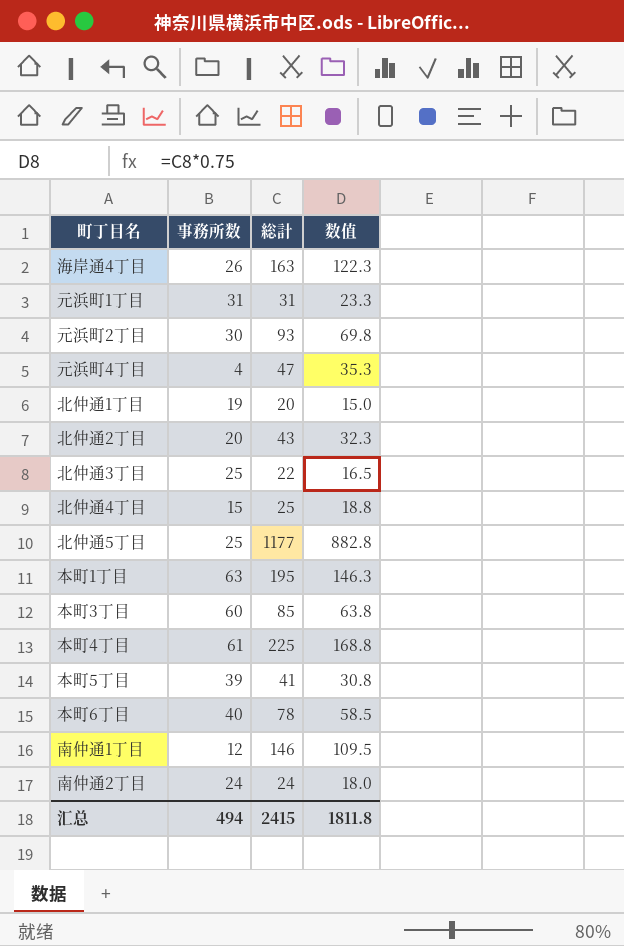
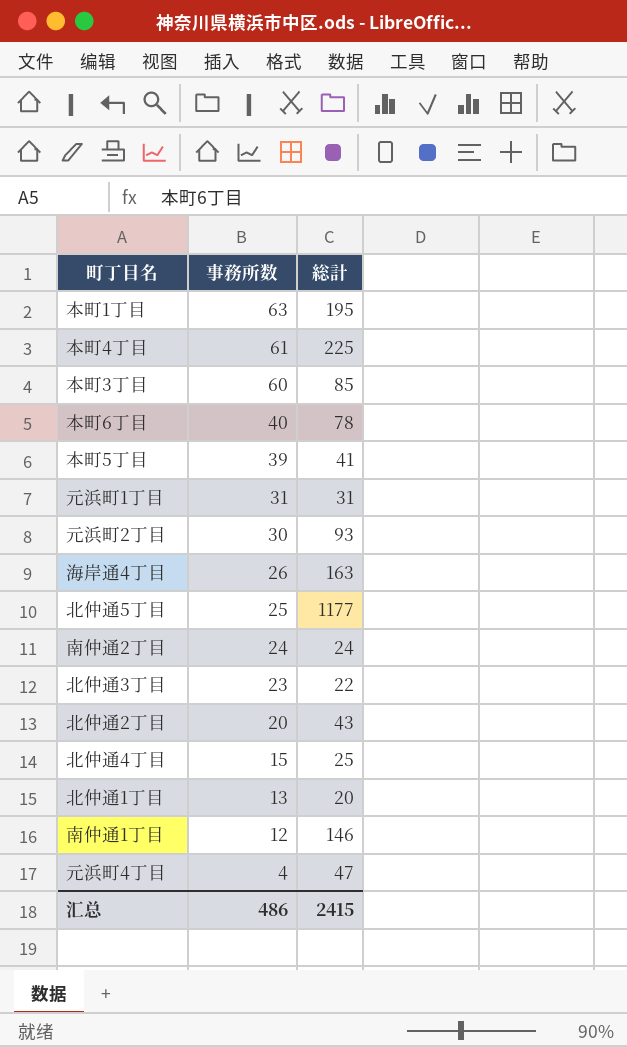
row order: none -> 事務所数 descending
column 数值 | formula: [総計] * 0.75 -> none
北仲通3丁目 | 事務所数: 25 -> 23
北仲通1丁目 | 事務所数: 19 -> 13
汇总 | 事務所数: 494 -> 486

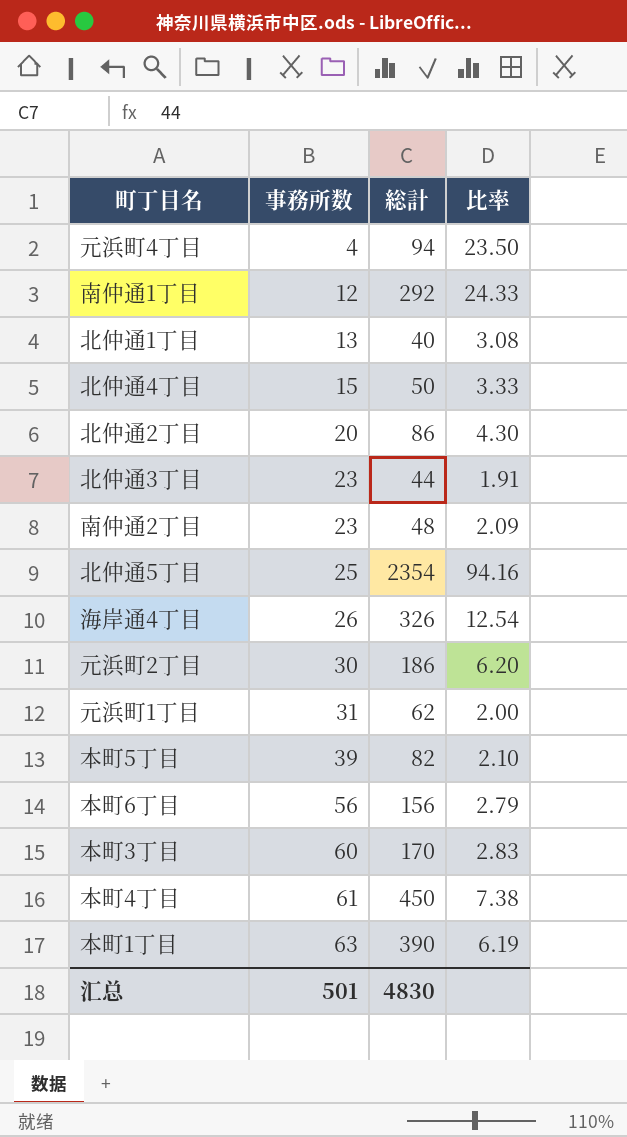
row order: 事務所数 descending -> 事務所数 ascending
column 比率 | formula: none -> [総計] / [事務所数]
元浜町4丁目 | 総計: 47 -> 94
南仲通1丁目 | 総計: 146 -> 292
北仲通1丁目 | 総計: 20 -> 40
北仲通4丁目 | 総計: 25 -> 50
北仲通2丁目 | 総計: 43 -> 86
北仲通3丁目 | 総計: 22 -> 44
南仲通2丁目 | 事務所数: 24 -> 23
南仲通2丁目 | 総計: 24 -> 48
北仲通5丁目 | 総計: 1177 -> 2354
海岸通4丁目 | 総計: 163 -> 326
元浜町2丁目 | 総計: 93 -> 186
元浜町1丁目 | 総計: 31 -> 62
本町5丁目 | 総計: 41 -> 82
本町6丁目 | 事務所数: 40 -> 56
本町6丁目 | 総計: 78 -> 156
本町3丁目 | 総計: 85 -> 170
本町4丁目 | 総計: 225 -> 450
本町1丁目 | 総計: 195 -> 390
汇总 | 事務所数: 486 -> 501
汇总 | 総計: 2415 -> 4830

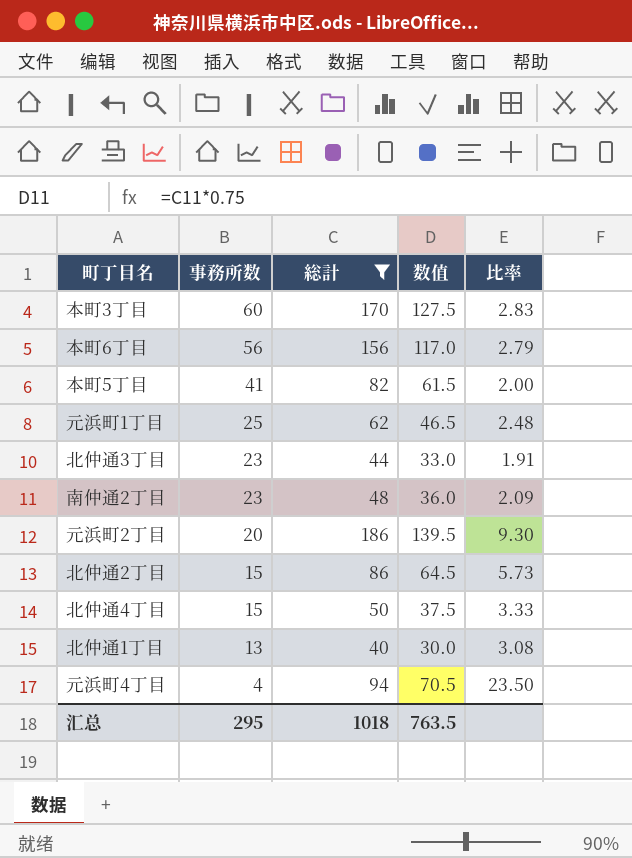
filter: none -> 総計 <= 186
row order: 事務所数 ascending -> 事務所数 descending
column 数值 | formula: none -> [総計] * 0.75
本町5丁目 | 事務所数: 39 -> 41
本町5丁目 | 比率: 2.10 -> 2.00
元浜町1丁目 | 事務所数: 31 -> 25
元浜町1丁目 | 比率: 2.00 -> 2.48
元浜町2丁目 | 事務所数: 30 -> 20
元浜町2丁目 | 比率: 6.20 -> 9.30
北仲通2丁目 | 事務所数: 20 -> 15
北仲通2丁目 | 比率: 4.30 -> 5.73
汇总 | 事務所数: 501 -> 295
汇总 | 総計: 4830 -> 1018

